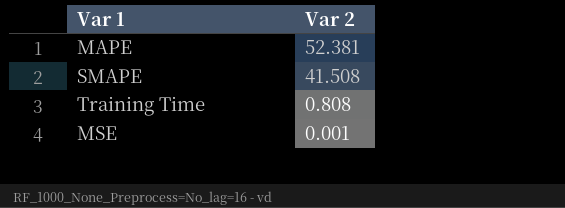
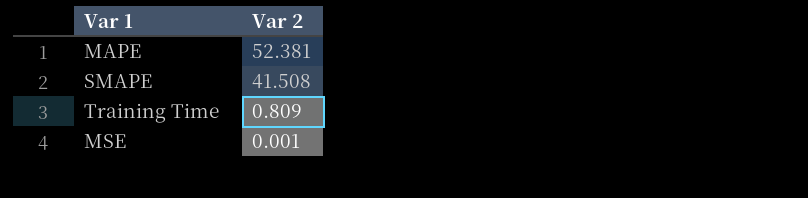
Training Time | Var 2: 0.808 -> 0.809

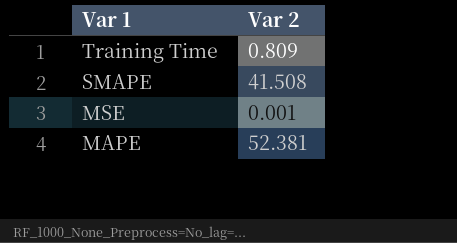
row order: Var 2 descending -> Var 1 descending

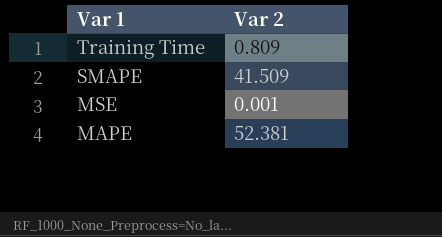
SMAPE | Var 2: 41.508 -> 41.509

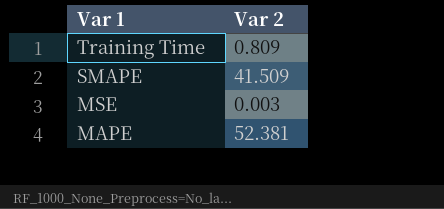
MSE | Var 2: 0.001 -> 0.003

